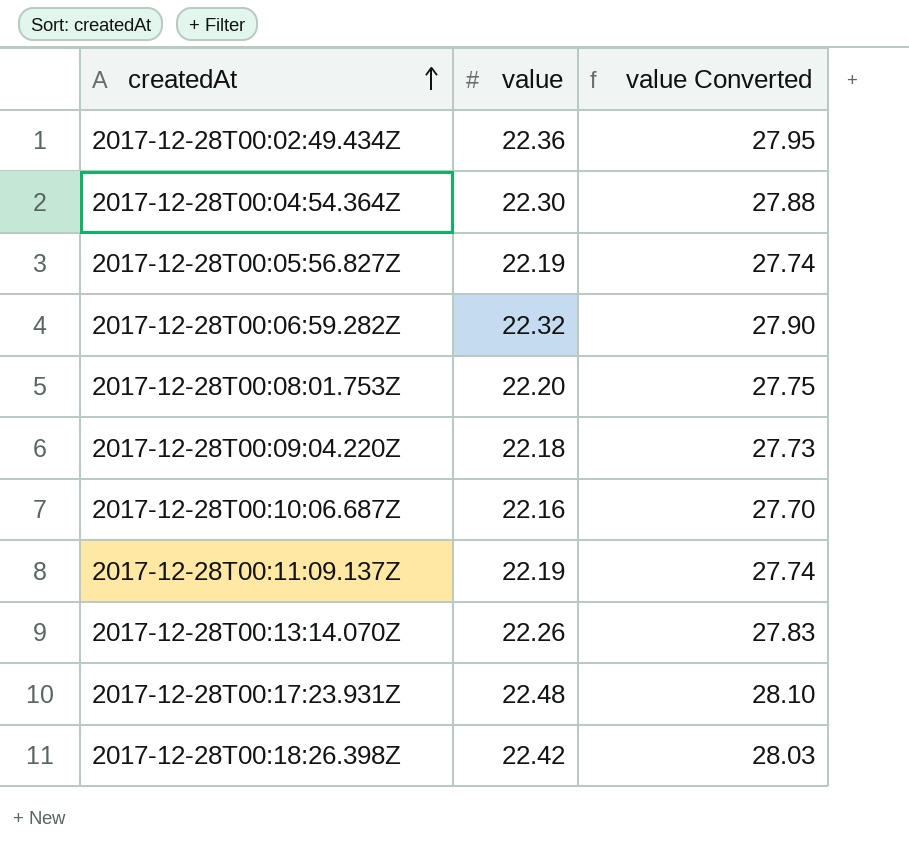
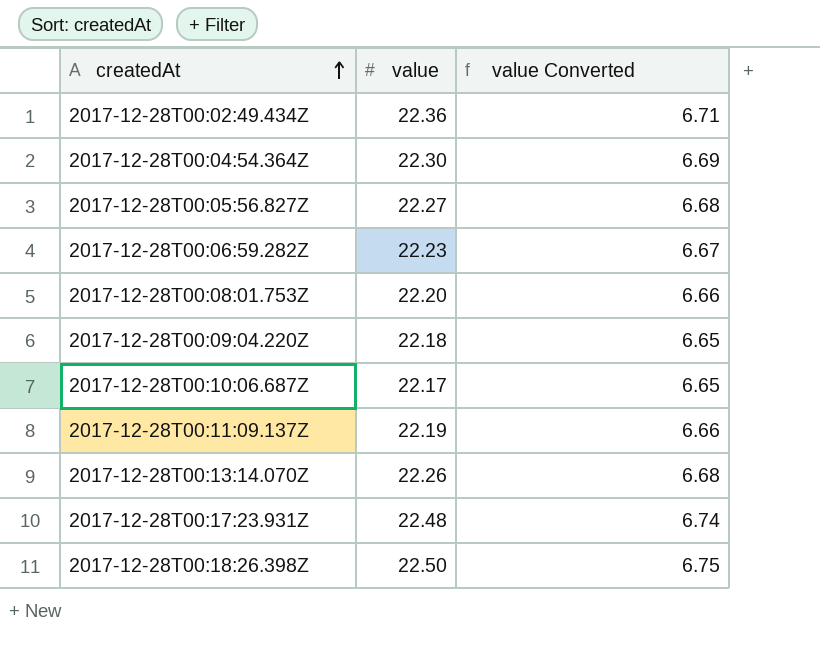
column value Converted | formula: [value] * 1.25 -> [value] * 0.3
2017-12-28T00:05:56.827Z | value: 22.19 -> 22.27
2017-12-28T00:06:59.282Z | value: 22.32 -> 22.23
2017-12-28T00:10:06.687Z | value: 22.16 -> 22.17
2017-12-28T00:18:26.398Z | value: 22.42 -> 22.50

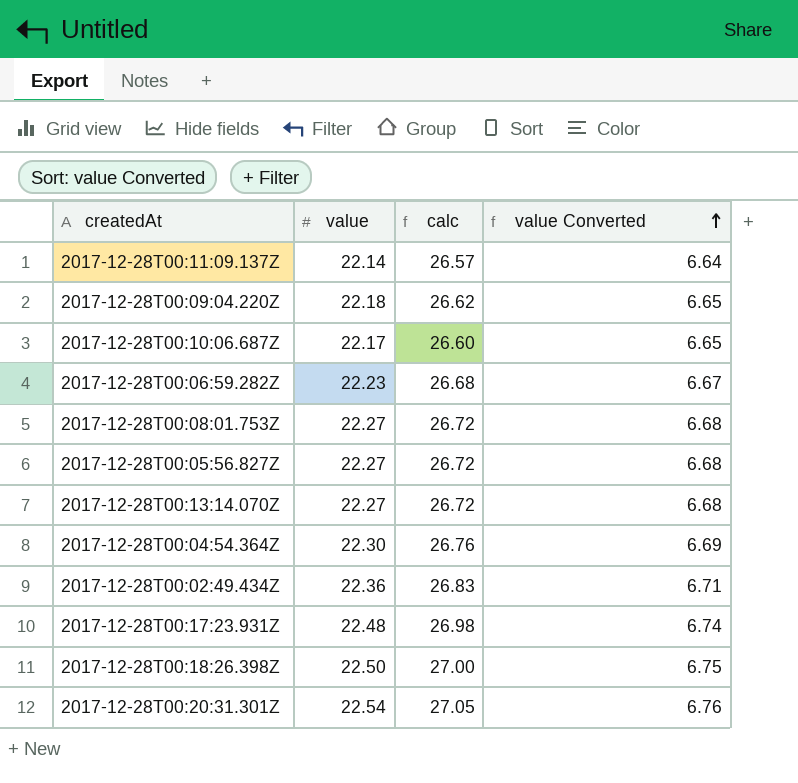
row order: createdAt ascending -> value Converted ascending
column calc | formula: none -> [value] * 1.2
2017-12-28T00:11:09.137Z | value: 22.19 -> 22.14
2017-12-28T00:11:09.137Z | value Converted: 6.66 -> 6.64
2017-12-28T00:08:01.753Z | value: 22.20 -> 22.27
2017-12-28T00:08:01.753Z | value Converted: 6.66 -> 6.68
2017-12-28T00:13:14.070Z | value: 22.26 -> 22.27
row 2017-12-28T00:20:31.301Z: none -> 22.54 | 27.05 | 6.76

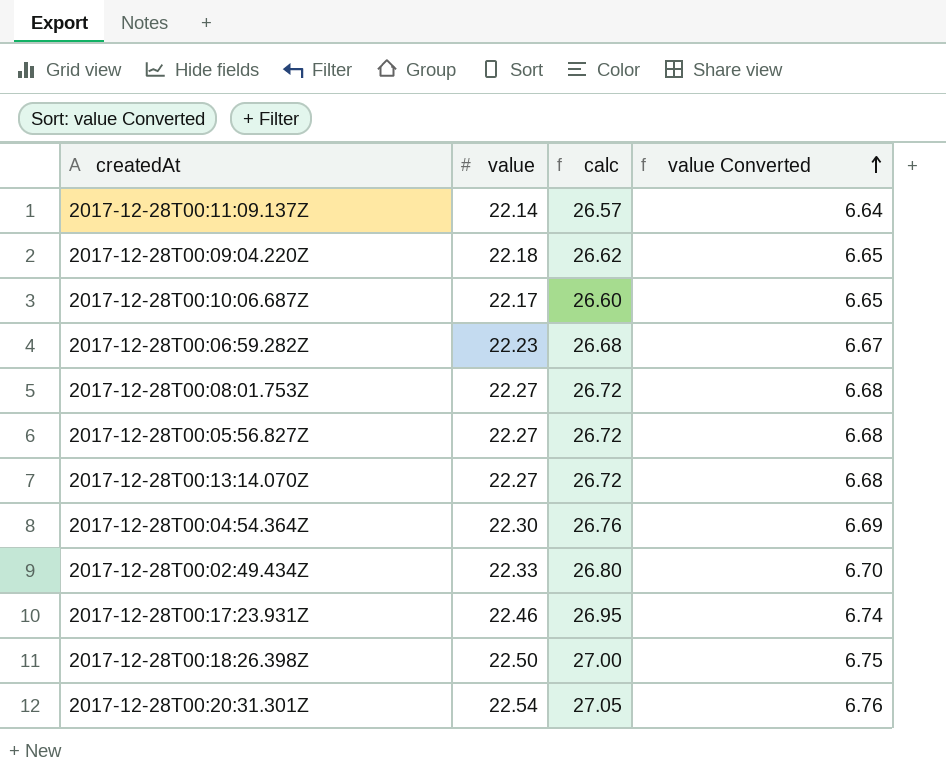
2017-12-28T00:02:49.434Z | value: 22.36 -> 22.33
2017-12-28T00:02:49.434Z | calc: 26.83 -> 26.80
2017-12-28T00:02:49.434Z | value Converted: 6.71 -> 6.70
2017-12-28T00:17:23.931Z | value: 22.48 -> 22.46
2017-12-28T00:17:23.931Z | calc: 26.98 -> 26.95

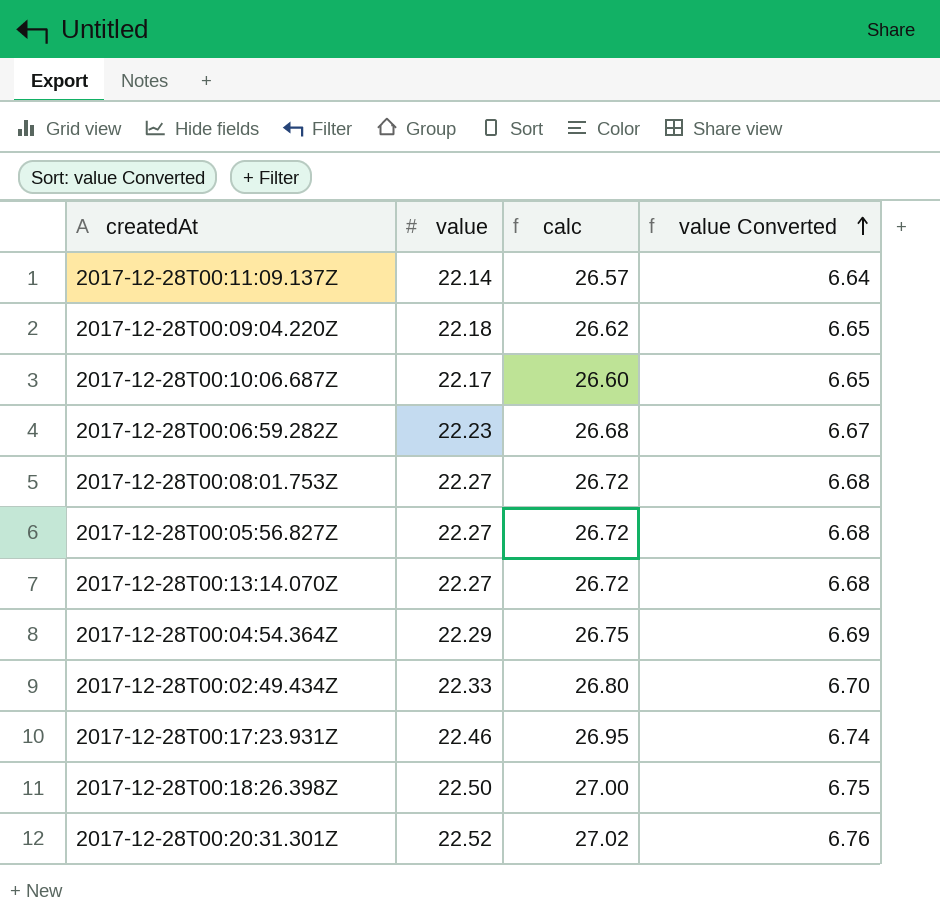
2017-12-28T00:04:54.364Z | value: 22.30 -> 22.29
2017-12-28T00:04:54.364Z | calc: 26.76 -> 26.75
2017-12-28T00:20:31.301Z | value: 22.54 -> 22.52
2017-12-28T00:20:31.301Z | calc: 27.05 -> 27.02

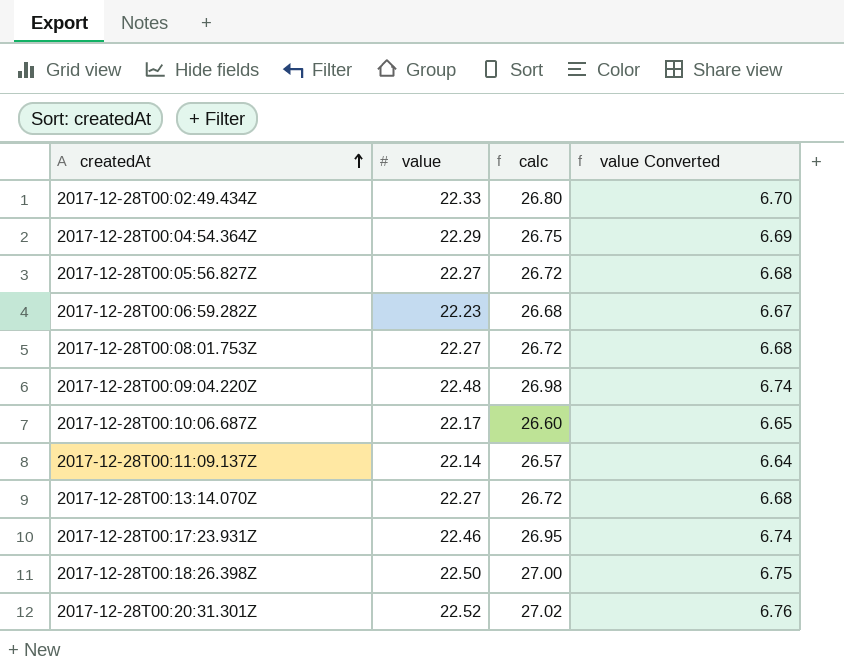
row order: value Converted ascending -> createdAt ascending
2017-12-28T00:09:04.220Z | value: 22.18 -> 22.48
2017-12-28T00:09:04.220Z | calc: 26.62 -> 26.98
2017-12-28T00:09:04.220Z | value Converted: 6.65 -> 6.74

